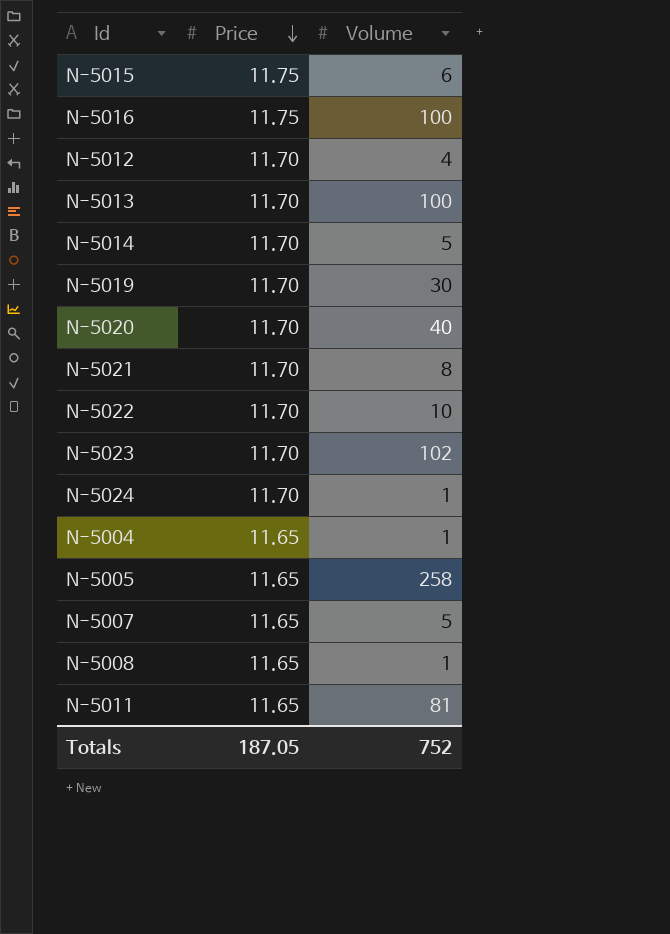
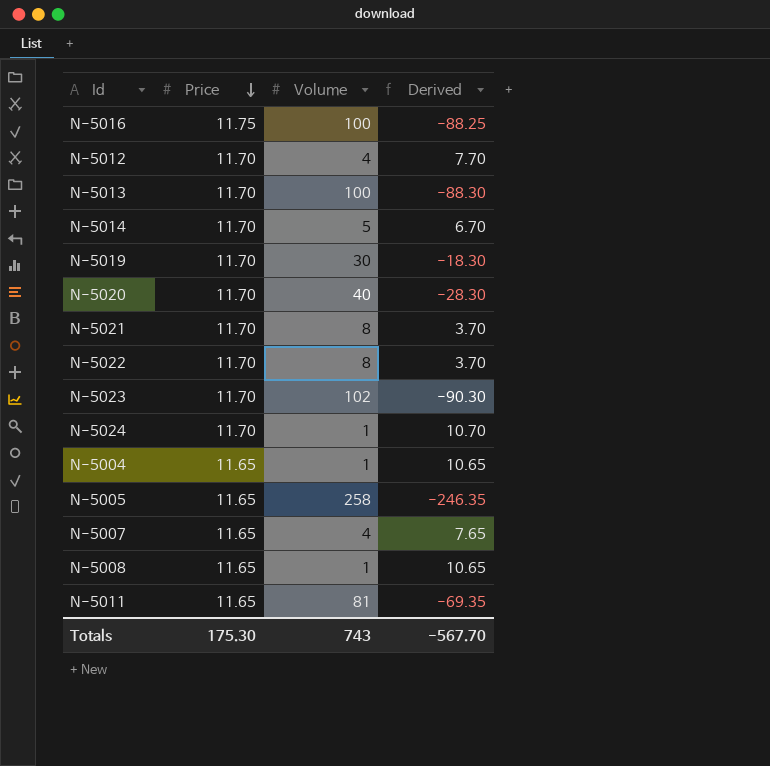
column Derived | formula: none -> [Price] - [Volume]
row N-5015: 11.75 | 6 -> none
N-5022 | Volume: 10 -> 8
N-5007 | Volume: 5 -> 4
Totals | Price: 187.05 -> 175.30
Totals | Volume: 752 -> 743

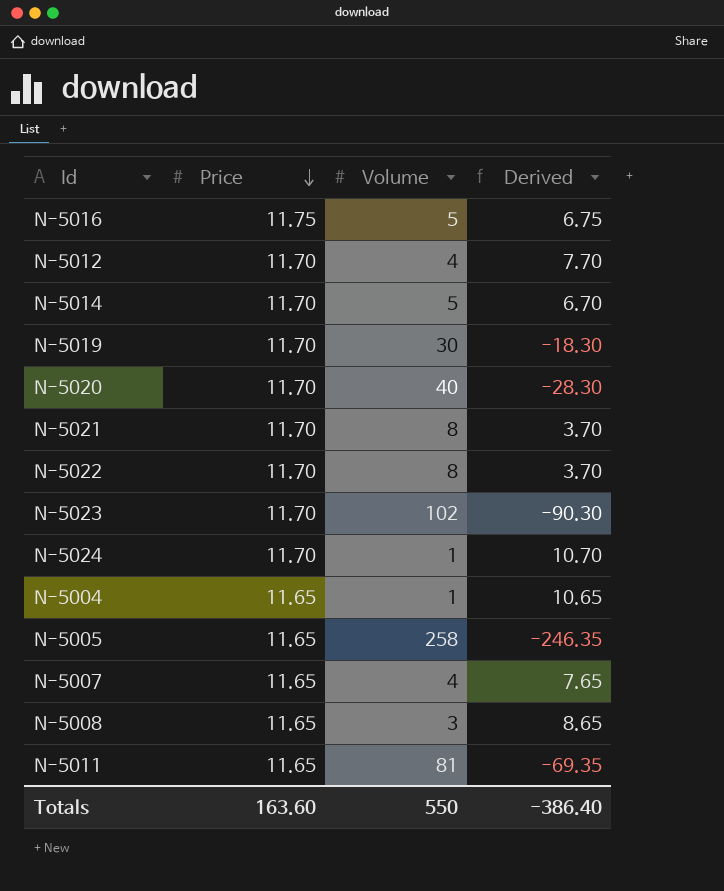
row N-5013: 11.70 | 100 | -88.30 -> none
N-5016 | Volume: 100 -> 5
N-5016 | Derived: -88.25 -> 6.75
N-5008 | Volume: 1 -> 3
N-5008 | Derived: 10.65 -> 8.65
Totals | Price: 175.30 -> 163.60
Totals | Volume: 743 -> 550
Totals | Derived: -567.70 -> -386.40

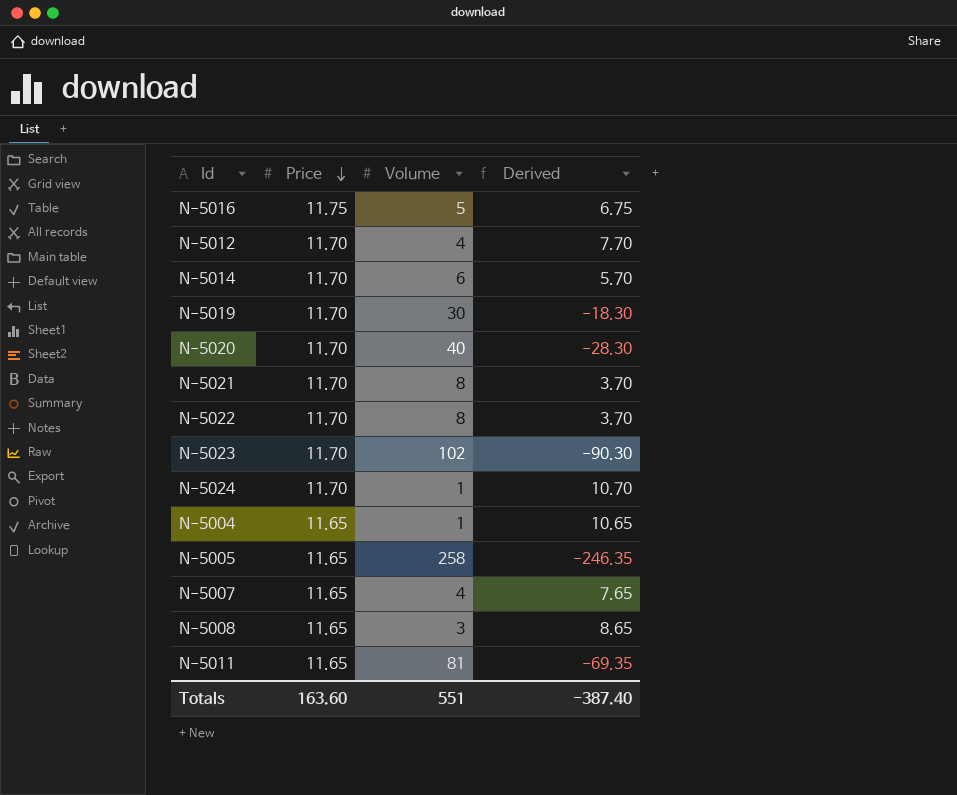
N-5014 | Volume: 5 -> 6
N-5014 | Derived: 6.70 -> 5.70
Totals | Volume: 550 -> 551
Totals | Derived: -386.40 -> -387.40

